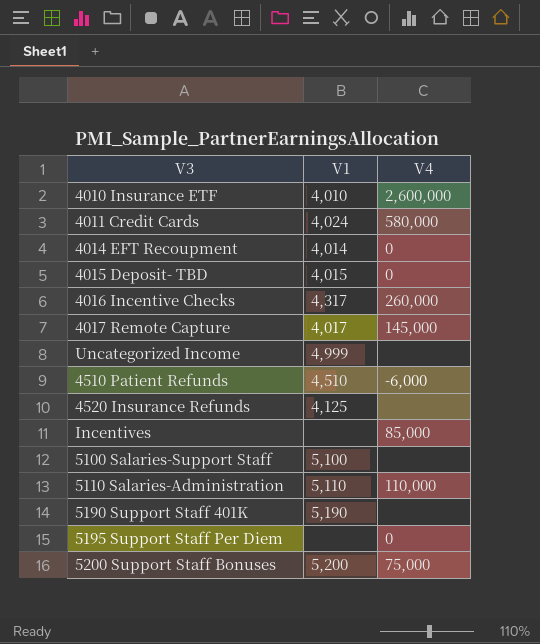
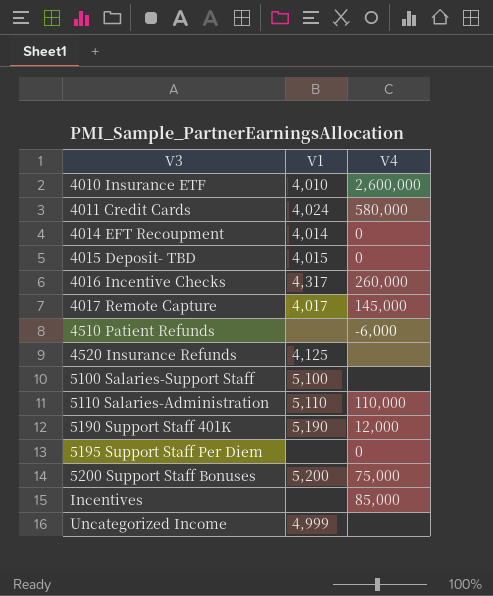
row order: none -> V3 ascending
4510 Patient Refunds | V1: 4,510 -> none
5190 Support Staff 401K | V4: none -> 12,000

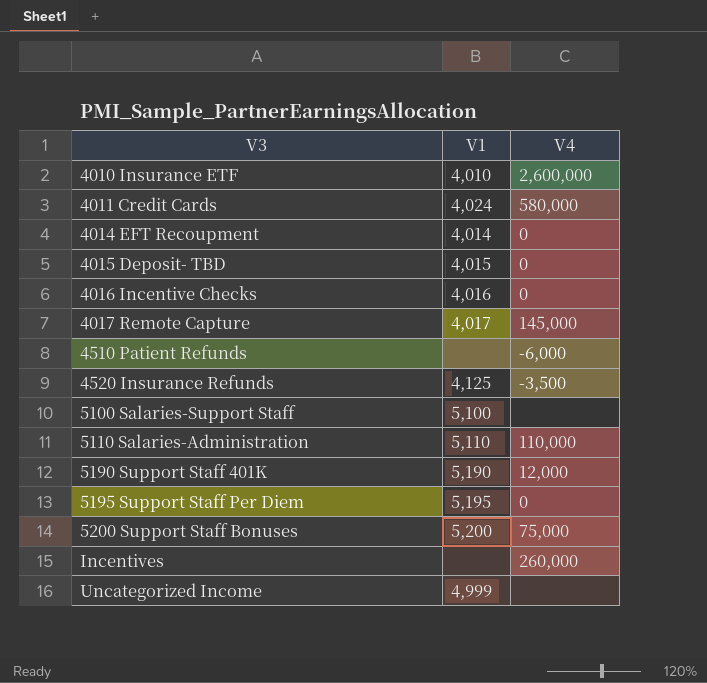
4016 Incentive Checks | V1: 4,317 -> 4,016
4016 Incentive Checks | V4: 260,000 -> 0
4520 Insurance Refunds | V4: none -> -3,500
5195 Support Staff Per Diem | V1: none -> 5,195
Incentives | V4: 85,000 -> 260,000

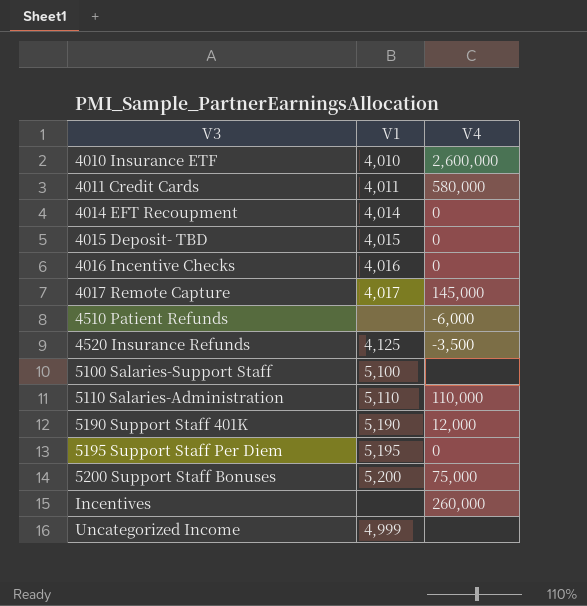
4011 Credit Cards | V1: 4,024 -> 4,011

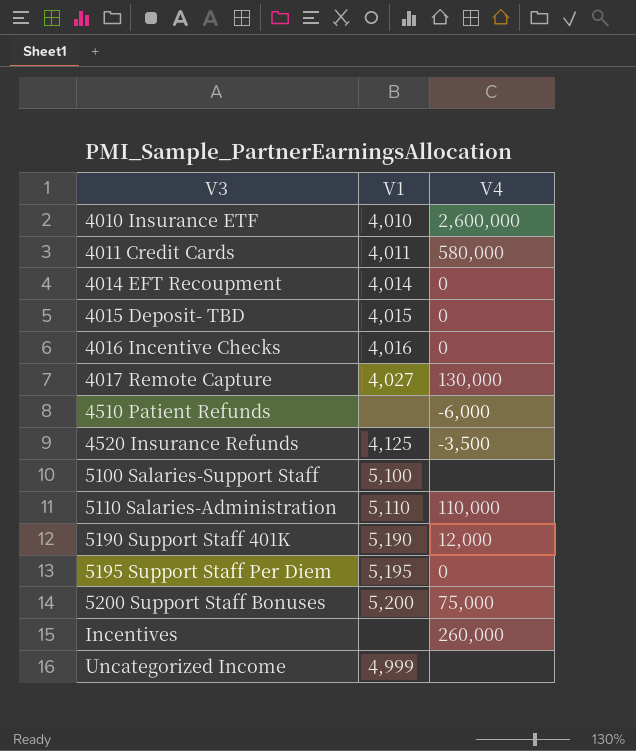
4017 Remote Capture | V1: 4,017 -> 4,027
4017 Remote Capture | V4: 145,000 -> 130,000

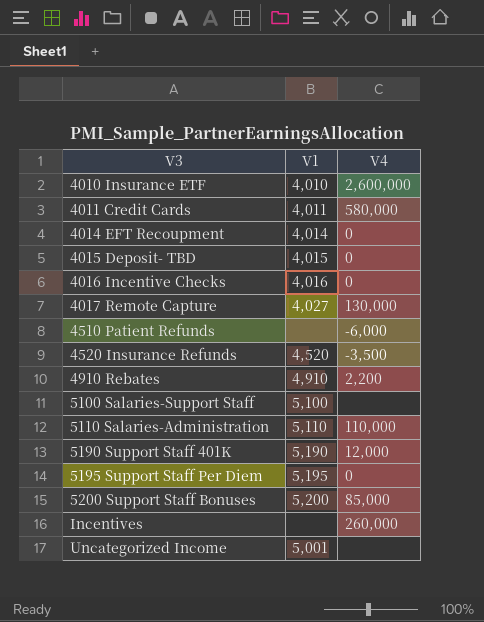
4520 Insurance Refunds | V1: 4,125 -> 4,520
row 4910 Rebates: none -> 4,910 | 2,200
5200 Support Staff Bonuses | V4: 75,000 -> 85,000
Uncategorized Income | V1: 4,999 -> 5,001

